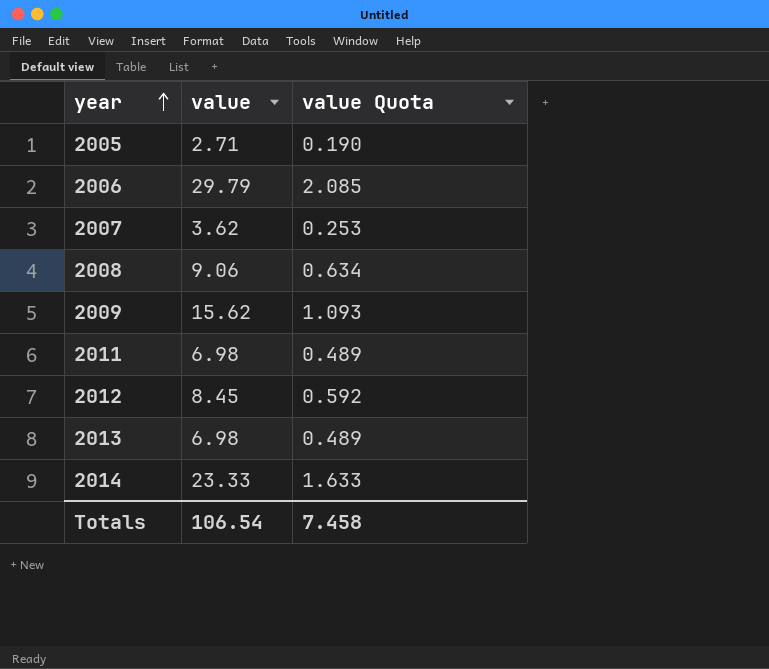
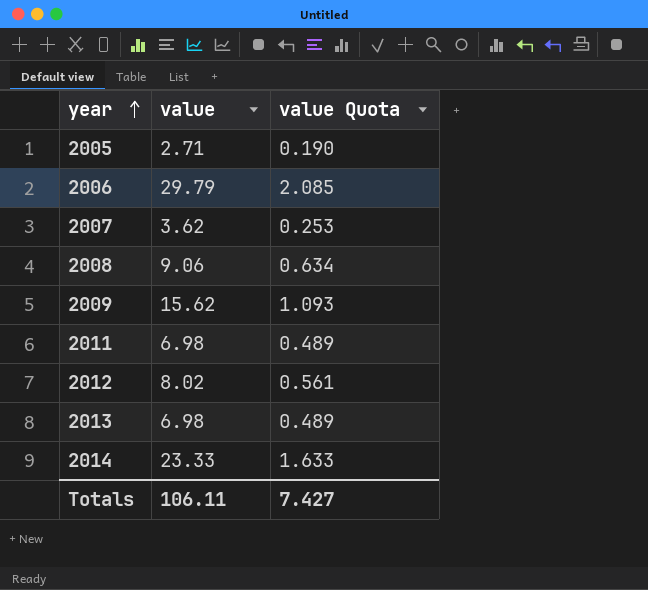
2012 | value: 8.45 -> 8.02
2012 | value Quota: 0.592 -> 0.561
Totals | value: 106.54 -> 106.11
Totals | value Quota: 7.458 -> 7.427

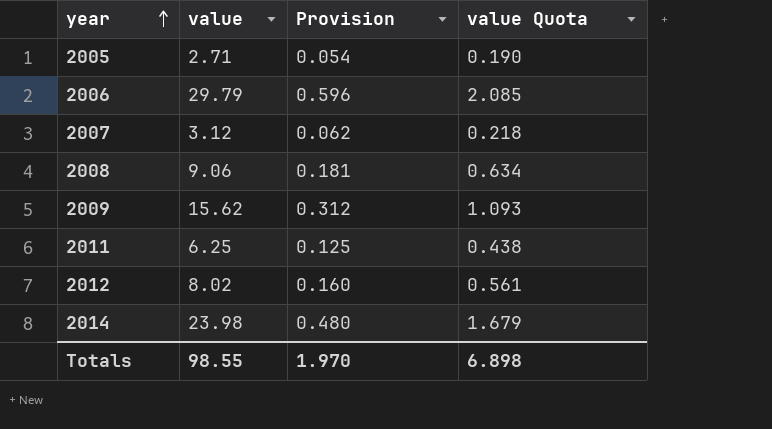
column Provision | formula: none -> [value] * 0.02
row 2013: 6.98 | 0.489 -> none
2007 | value: 3.62 -> 3.12
2007 | value Quota: 0.253 -> 0.218
2011 | value: 6.98 -> 6.25
2011 | value Quota: 0.489 -> 0.438
2014 | value: 23.33 -> 23.98
2014 | value Quota: 1.633 -> 1.679
Totals | value: 106.11 -> 98.55
Totals | value Quota: 7.427 -> 6.898

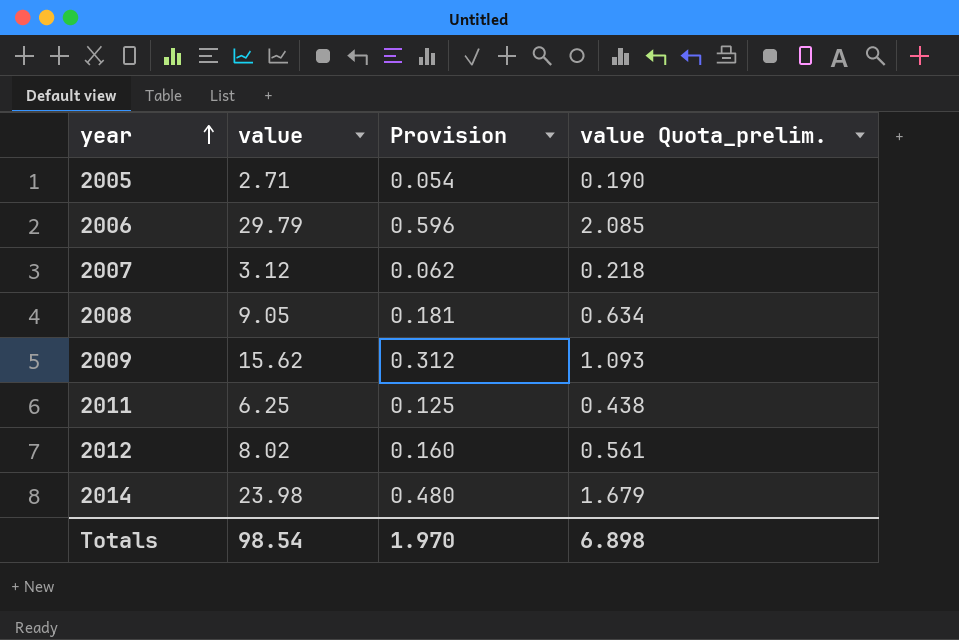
column name: value Quota -> value Quota_prelim.
2008 | value: 9.06 -> 9.05
Totals | value: 98.55 -> 98.54

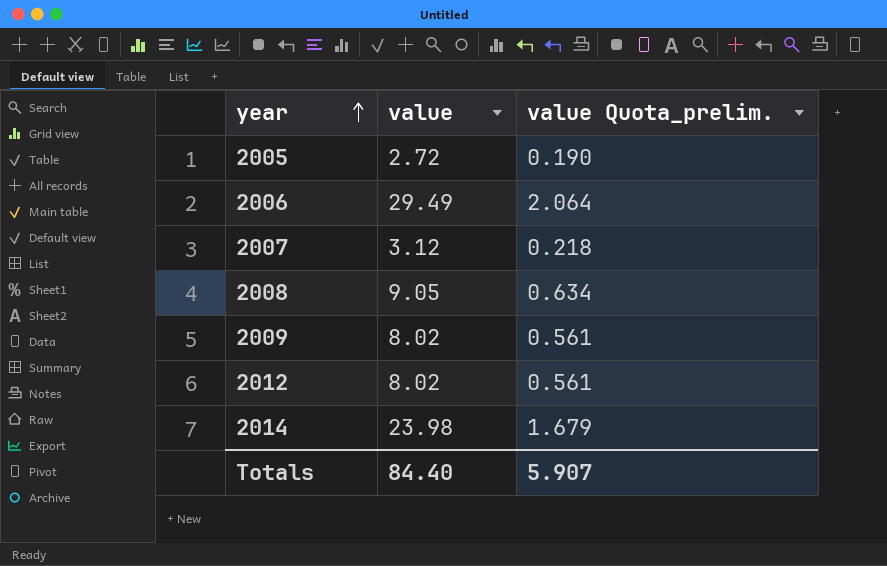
column Provision | formula: [value] * 0.02 -> none
row 2011: 6.25 | 0.125 | 0.438 -> none
2005 | value: 2.71 -> 2.72
2006 | value: 29.79 -> 29.49
2006 | value Quota_prelim.: 2.085 -> 2.064
2009 | value: 15.62 -> 8.02
2009 | value Quota_prelim.: 1.093 -> 0.561
Totals | value: 98.54 -> 84.40
Totals | value Quota_prelim.: 6.898 -> 5.907

